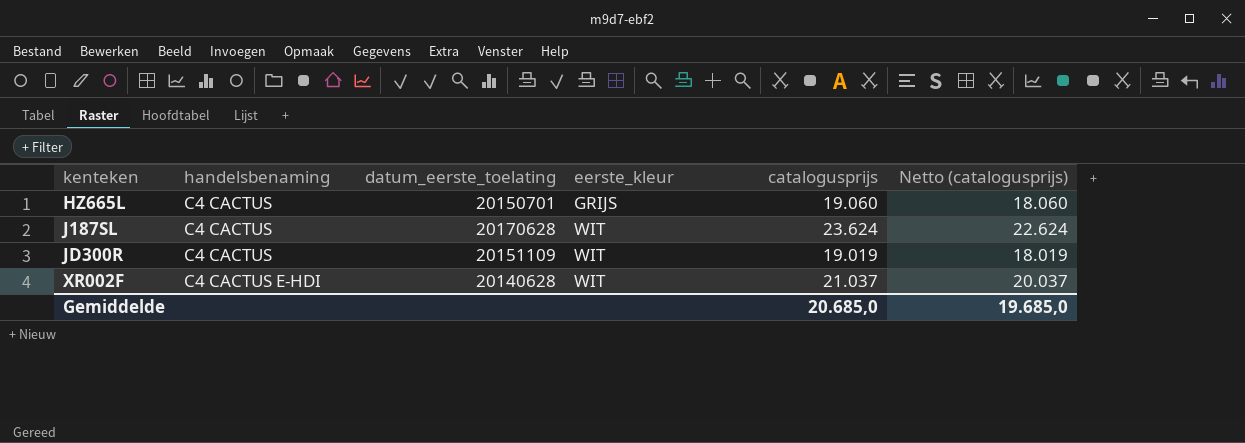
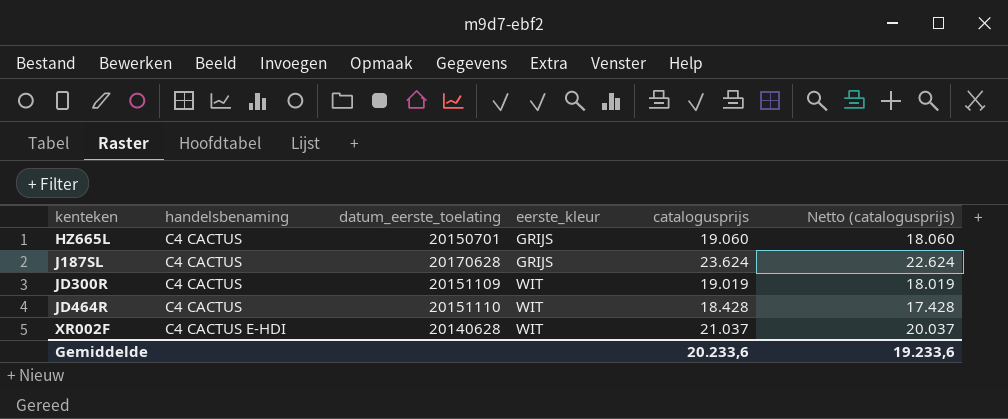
J187SL | eerste_kleur: WIT -> GRIJS
row JD464R: none -> C4 CACTUS | 20151110 | WIT | 18.428 | 17.428
Gemiddelde | catalogusprijs: 20.685,0 -> 20.233,6
Gemiddelde | Netto (catalogusprijs): 19.685,0 -> 19.233,6

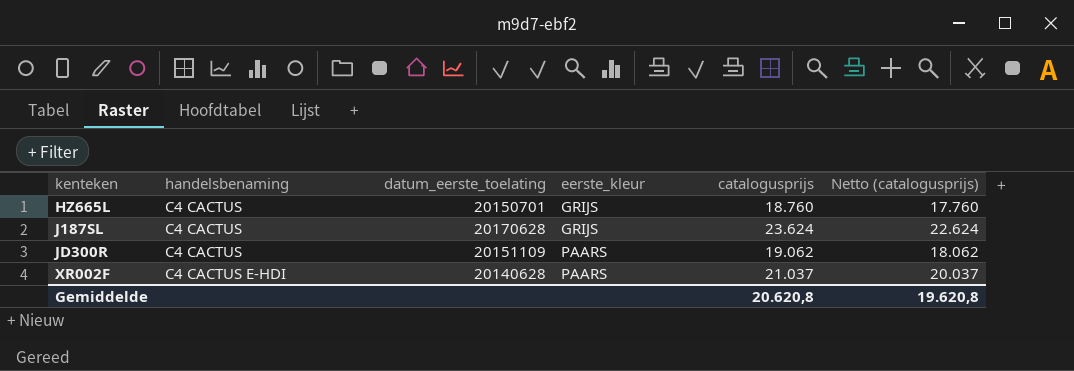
row JD464R: C4 CACTUS | 20151110 | WIT | 18.428 | 17.428 -> none
HZ665L | catalogusprijs: 19.060 -> 18.760
HZ665L | Netto (catalogusprijs): 18.060 -> 17.760
JD300R | eerste_kleur: WIT -> PAARS
JD300R | catalogusprijs: 19.019 -> 19.062
JD300R | Netto (catalogusprijs): 18.019 -> 18.062
XR002F | eerste_kleur: WIT -> PAARS
Gemiddelde | catalogusprijs: 20.233,6 -> 20.620,8
Gemiddelde | Netto (catalogusprijs): 19.233,6 -> 19.620,8

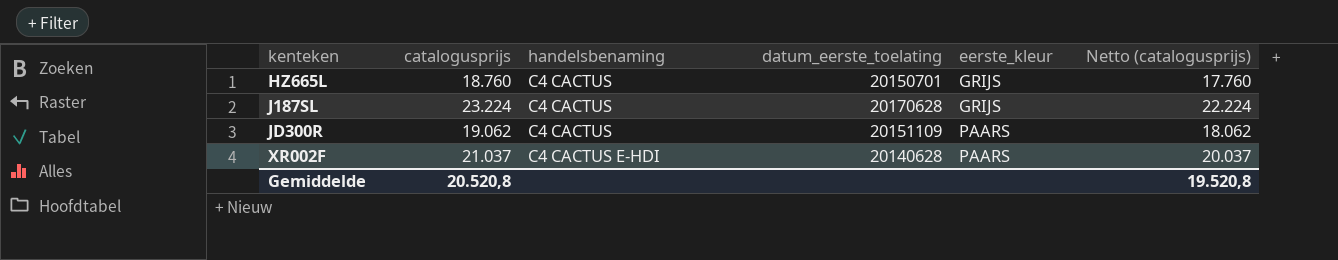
column catalogusprijs | position: 5 -> 2
J187SL | catalogusprijs: 23.624 -> 23.224
J187SL | Netto (catalogusprijs): 22.624 -> 22.224
Gemiddelde | catalogusprijs: 20.620,8 -> 20.520,8
Gemiddelde | Netto (catalogusprijs): 19.620,8 -> 19.520,8

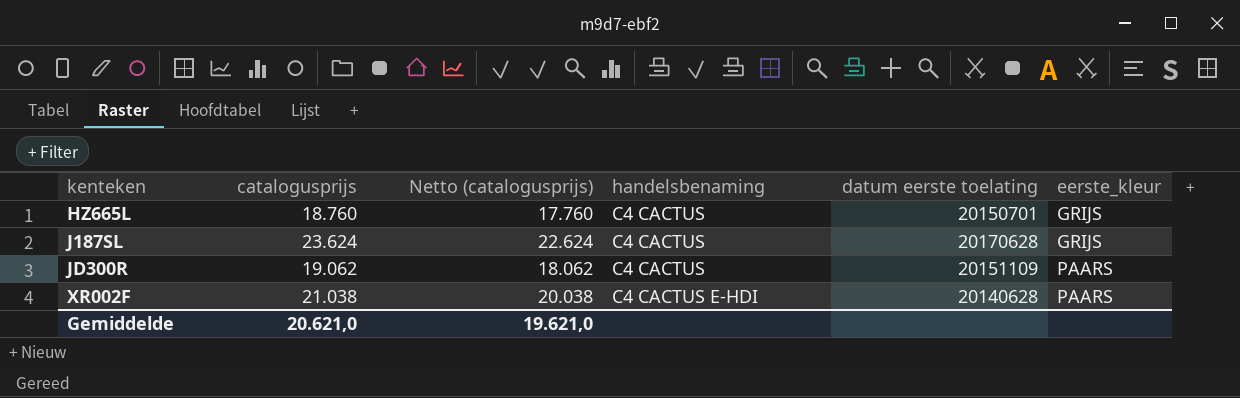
column Netto (catalogusprijs) | position: 6 -> 3
column name: datum_eerste_toelating -> datum eerste toelating
J187SL | catalogusprijs: 23.224 -> 23.624
J187SL | Netto (catalogusprijs): 22.224 -> 22.624
XR002F | catalogusprijs: 21.037 -> 21.038
XR002F | Netto (catalogusprijs): 20.037 -> 20.038
Gemiddelde | catalogusprijs: 20.520,8 -> 20.621,0
Gemiddelde | Netto (catalogusprijs): 19.520,8 -> 19.621,0

